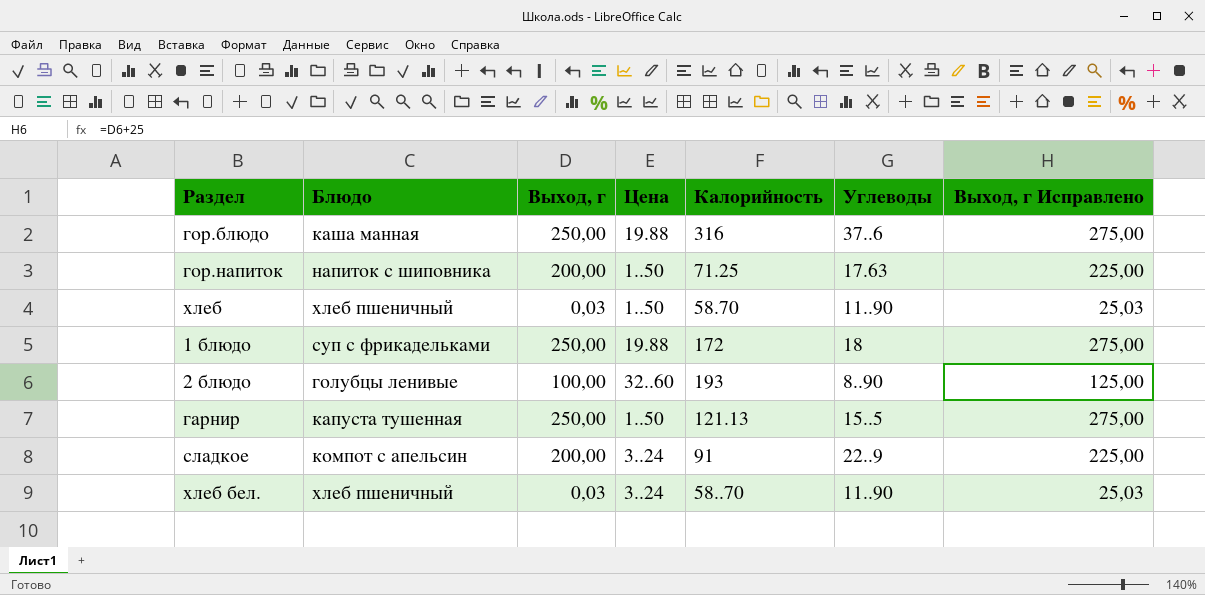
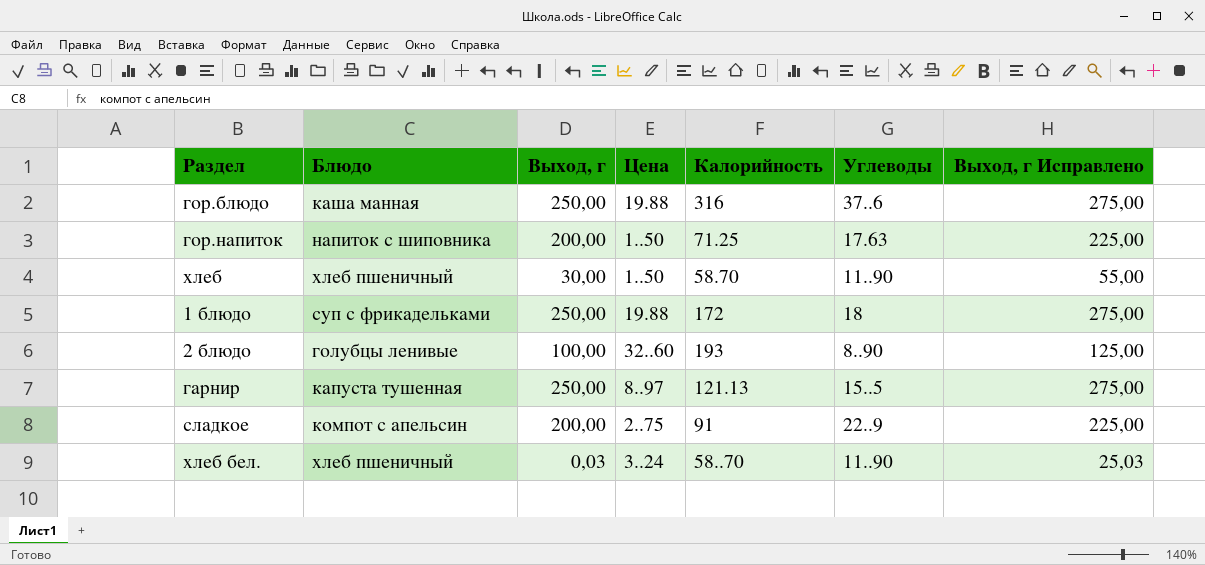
хлеб | Выход, г: 0,03 -> 30,00
хлеб | Выход, г Исправлено: 25,03 -> 55,00
гарнир | Цена: 1..50 -> 8..97
сладкое | Цена: 3..24 -> 2..75

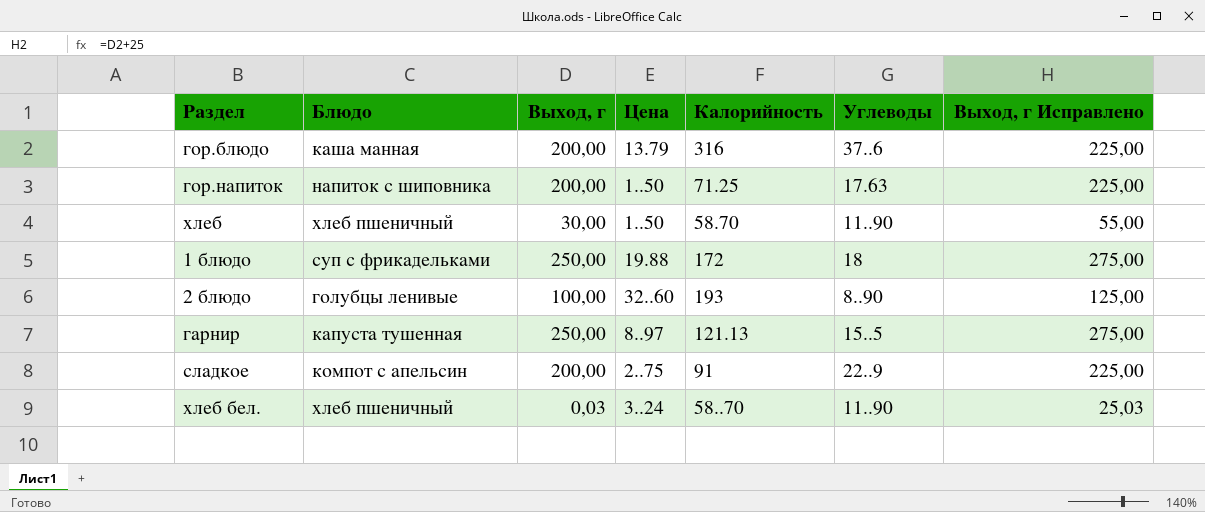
гор.блюдо | Выход, г: 250,00 -> 200,00
гор.блюдо | Цена: 19.88 -> 13.79
гор.блюдо | Выход, г Исправлено: 275,00 -> 225,00

